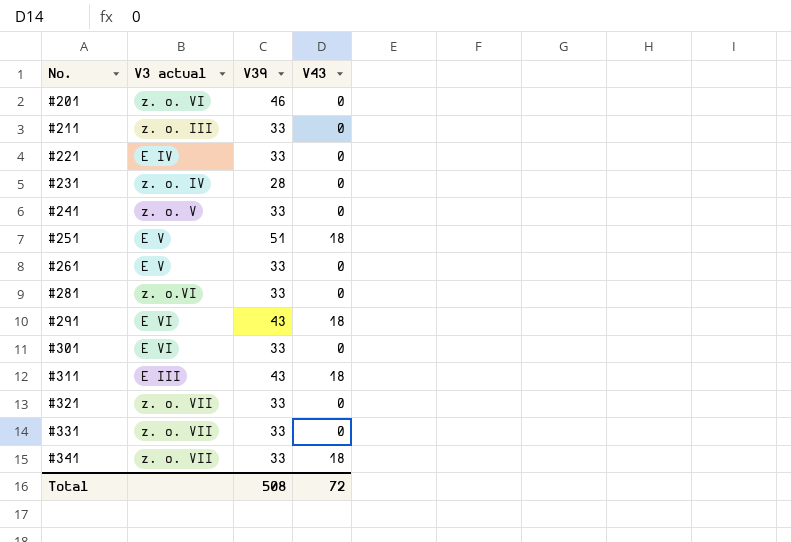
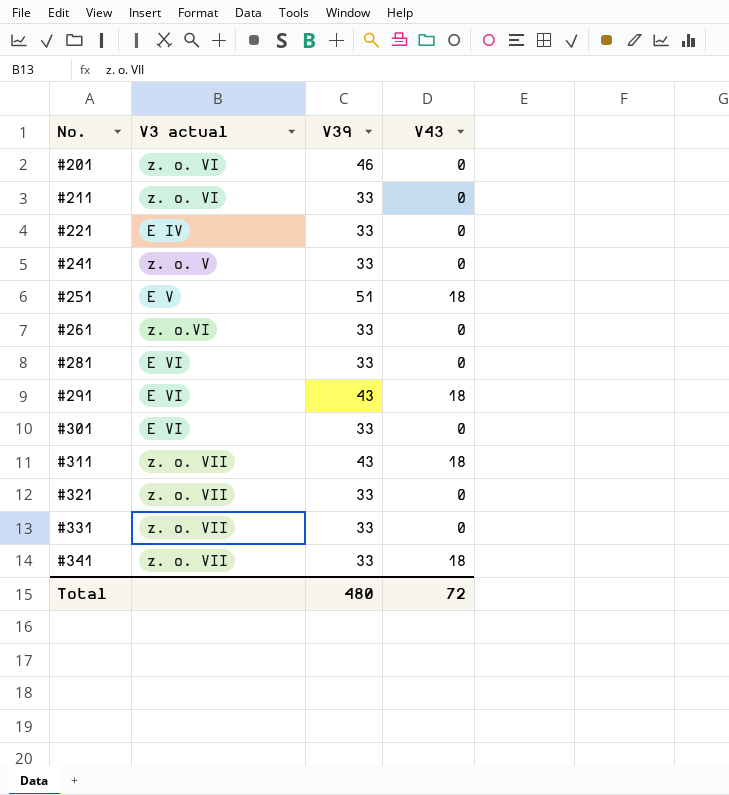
row #231: z. o. IV | 28 | 0 -> none
#211 | V3 actual: z. o. III -> z. o. VI
#261 | V3 actual: E V -> z. o.VI
#281 | V3 actual: z. o.VI -> E VI
#311 | V3 actual: E III -> z. o. VII
Total | V39: 508 -> 480

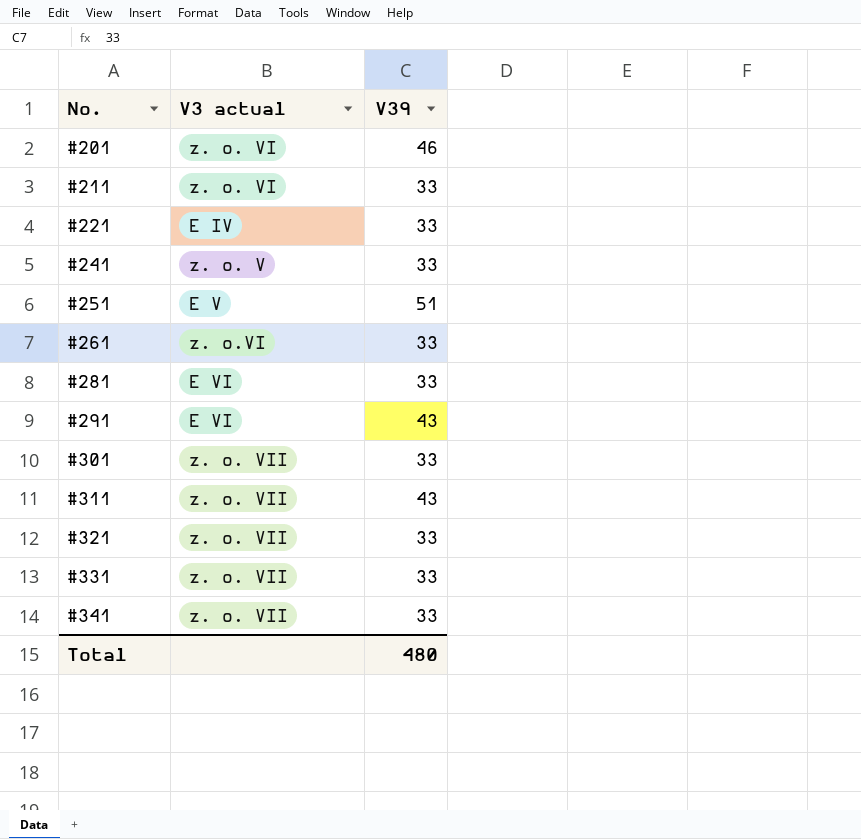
column V43 | position: 4 -> none
#301 | V3 actual: E VI -> z. o. VII

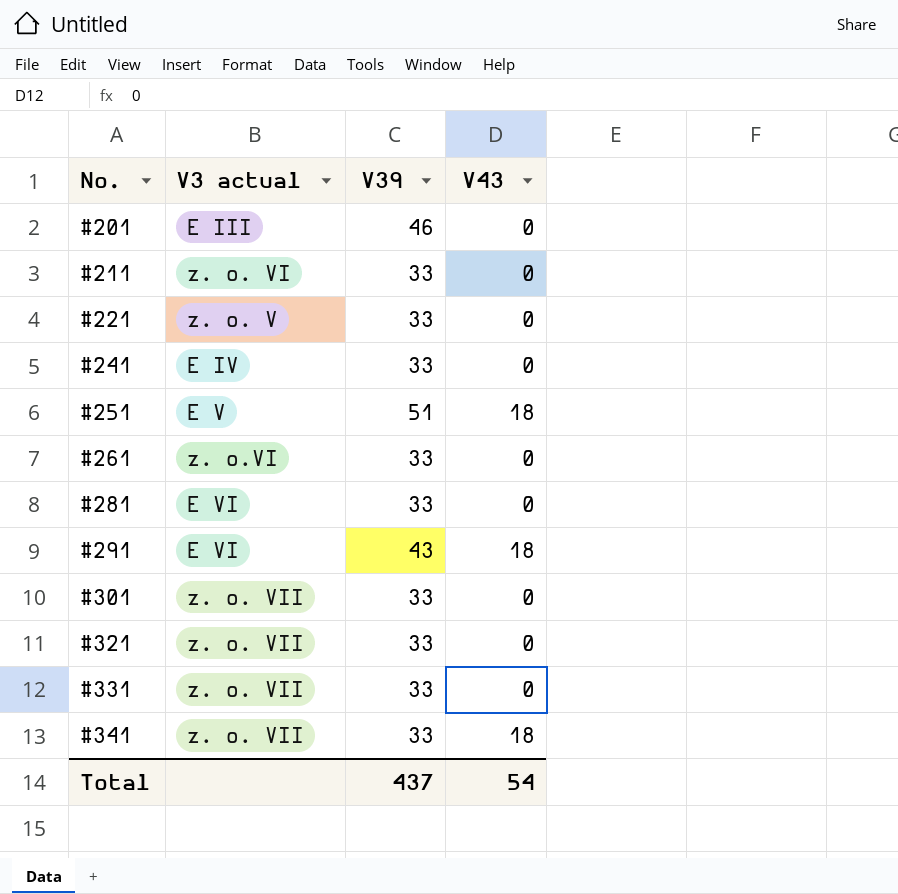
column V43 | position: none -> 4
row #311: z. o. VII | 43 -> none
#201 | V3 actual: z. o. VI -> E III
#221 | V3 actual: E IV -> z. o. V
#241 | V3 actual: z. o. V -> E IV
Total | V39: 480 -> 437

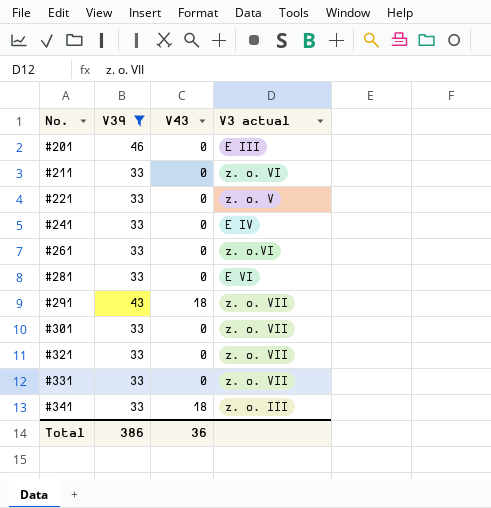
filter: none -> V39 != 51
column V3 actual | position: 2 -> 4
#291 | V3 actual: E VI -> z. o. VII
#341 | V3 actual: z. o. VII -> z. o. III
Total | V39: 437 -> 386
Total | V43: 54 -> 36

